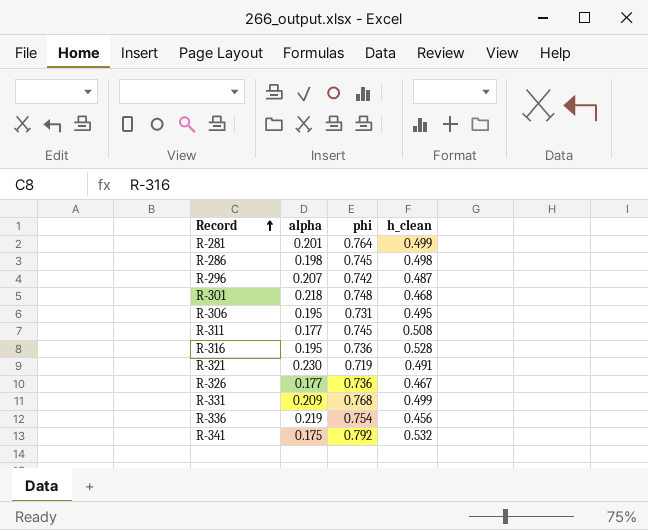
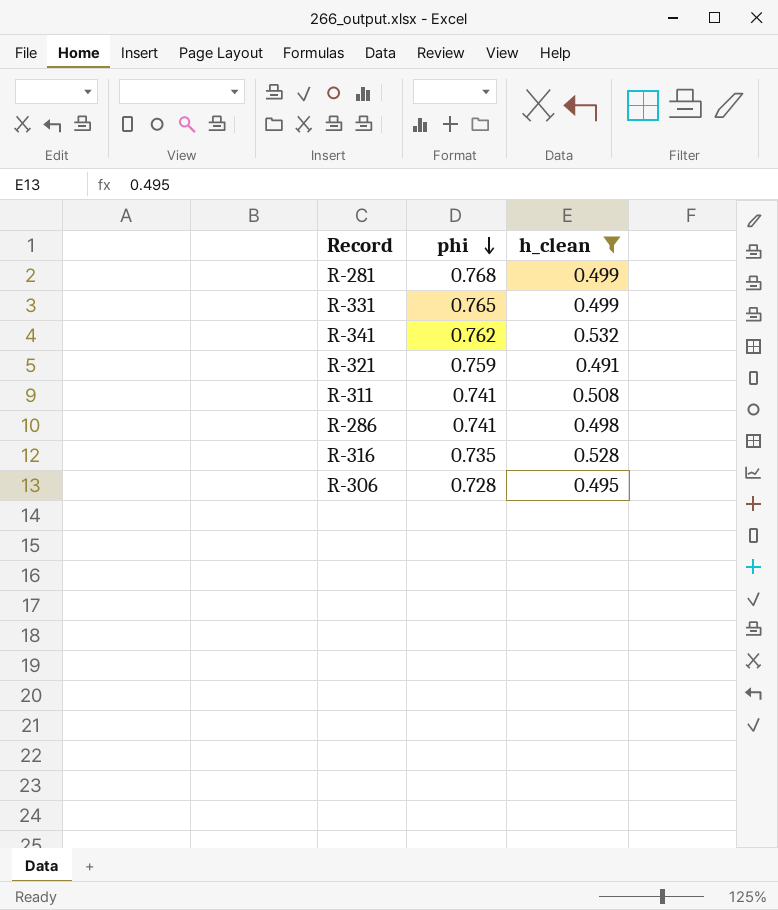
filter: none -> h_clean >= 0.491
row order: Record ascending -> phi descending
column alpha | position: 2 -> none
R-281 | phi: 0.764 -> 0.768
R-331 | phi: 0.768 -> 0.765
R-341 | phi: 0.792 -> 0.762
R-321 | phi: 0.719 -> 0.759
R-311 | phi: 0.745 -> 0.741
R-286 | phi: 0.745 -> 0.741
R-316 | phi: 0.736 -> 0.735
R-306 | phi: 0.731 -> 0.728

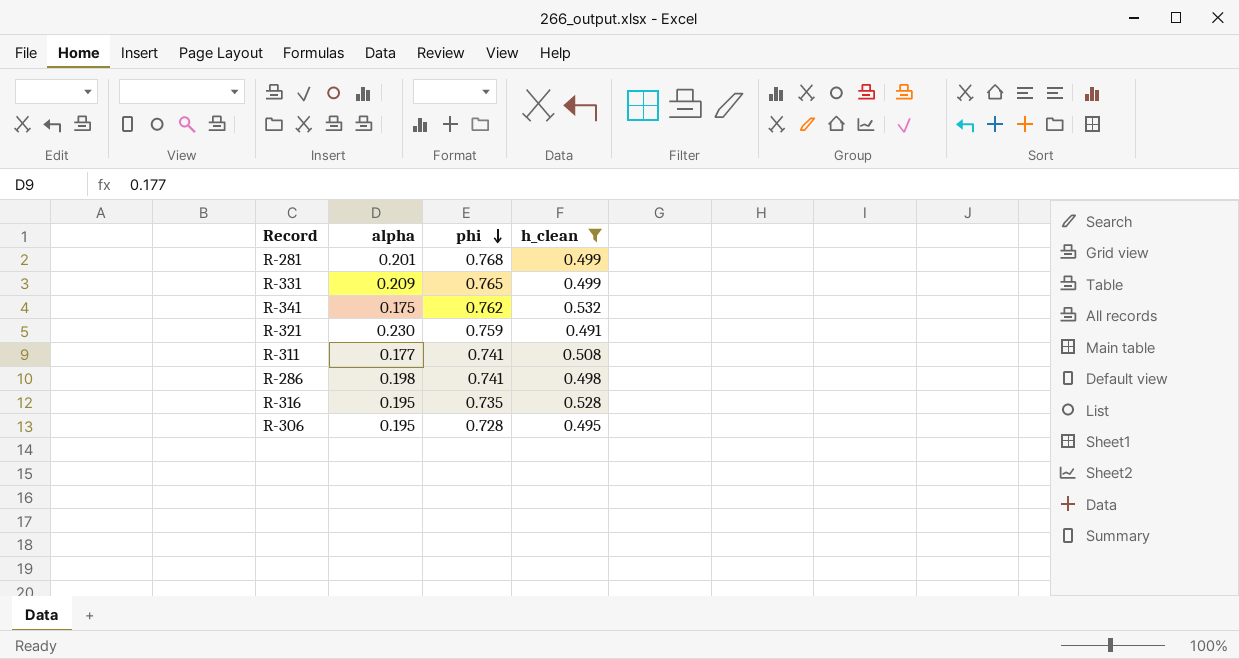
column alpha | position: none -> 2

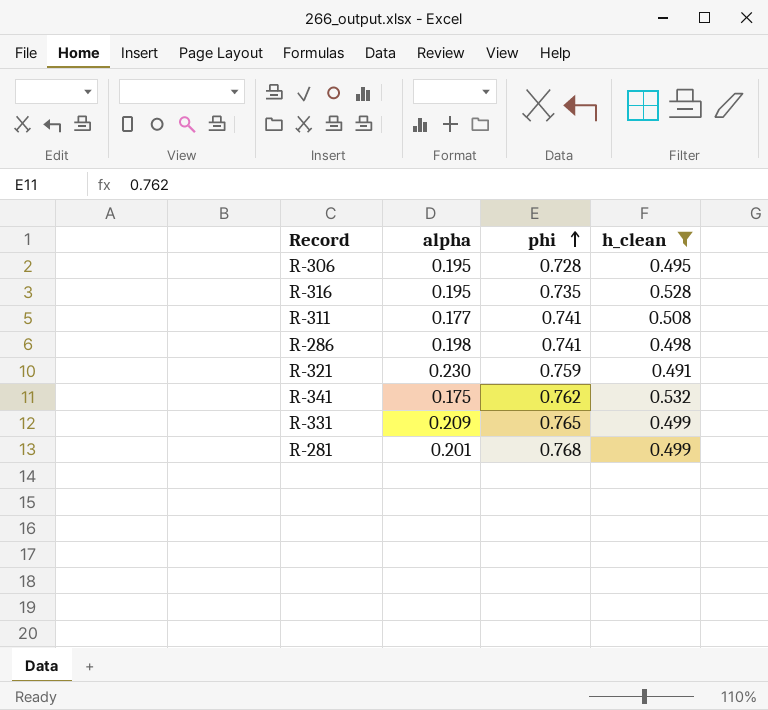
row order: phi descending -> phi ascending

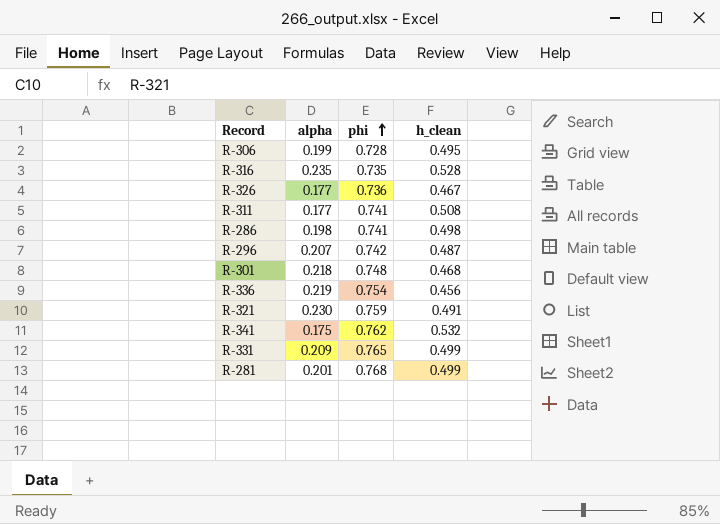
filter: h_clean >= 0.491 -> none
R-306 | alpha: 0.195 -> 0.199
R-316 | alpha: 0.195 -> 0.235

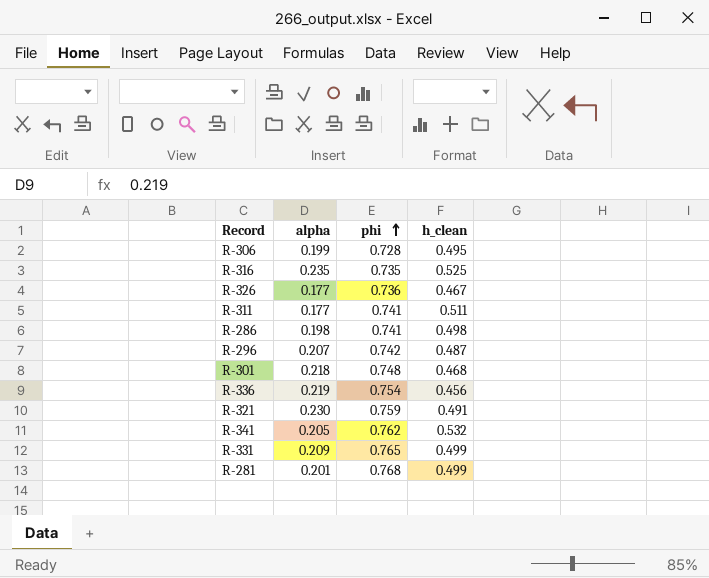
R-316 | h_clean: 0.528 -> 0.525
R-311 | h_clean: 0.508 -> 0.511
R-341 | alpha: 0.175 -> 0.205

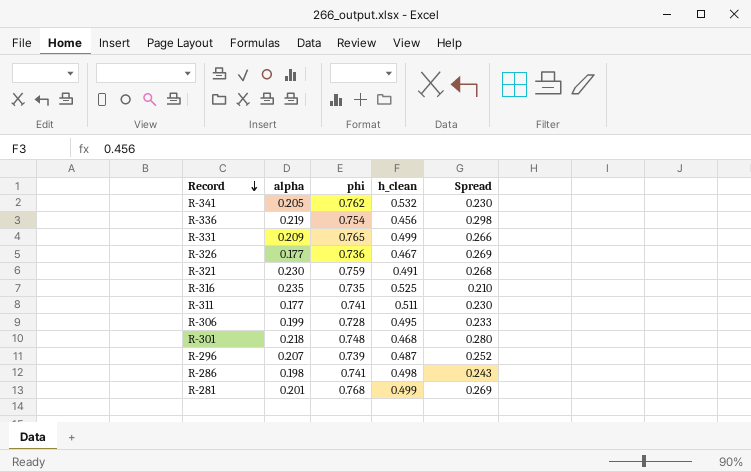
row order: phi ascending -> Record descending
column Spread | formula: none -> [phi] - [h_clean]
R-296 | phi: 0.742 -> 0.739

